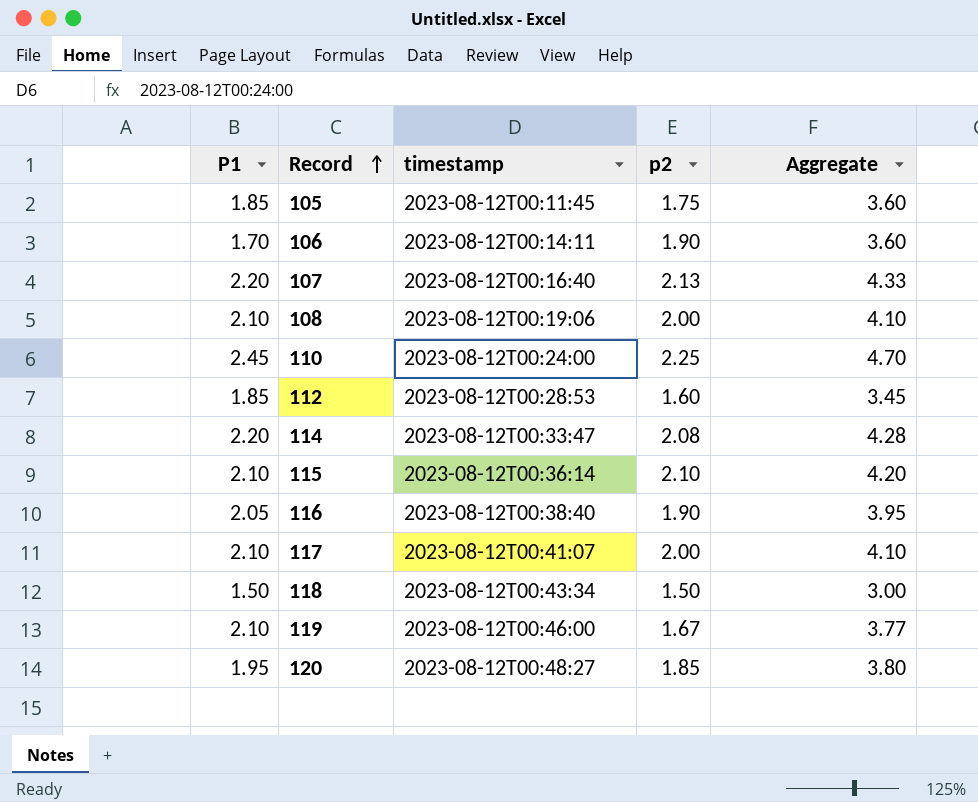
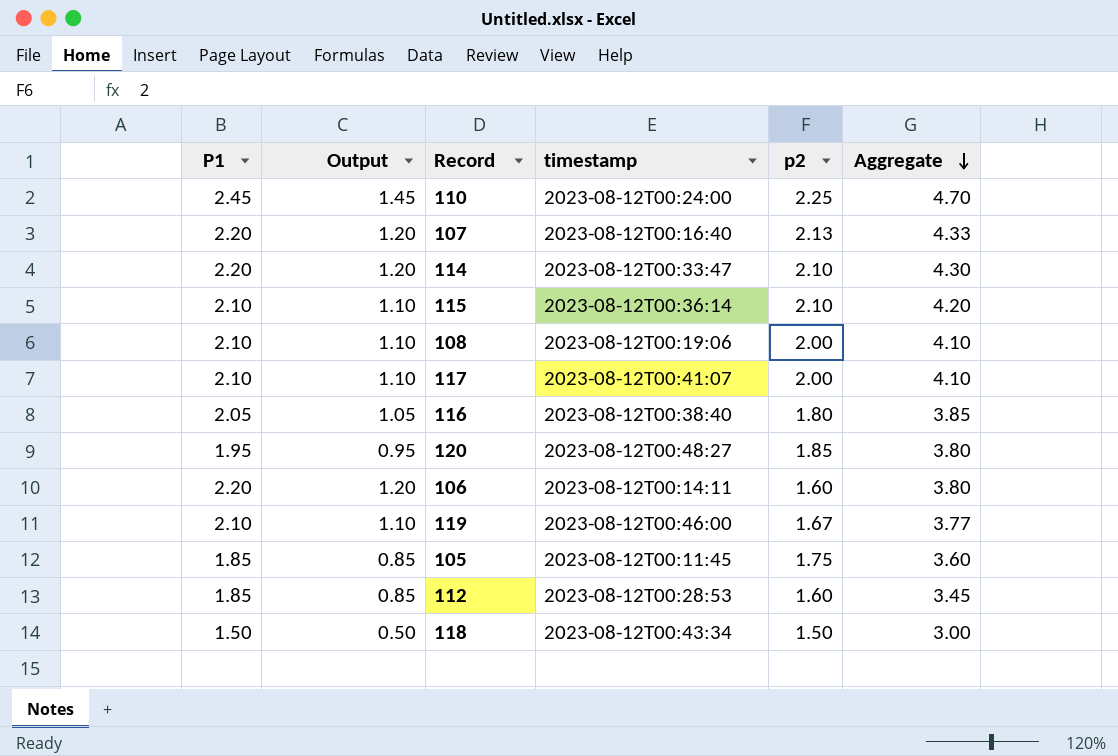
row order: Record ascending -> Aggregate descending
column Output | formula: none -> [P1] - 1
114 | p2: 2.08 -> 2.10
114 | Aggregate: 4.28 -> 4.30
116 | p2: 1.90 -> 1.80
116 | Aggregate: 3.95 -> 3.85
106 | P1: 1.70 -> 2.20
106 | p2: 1.90 -> 1.60
106 | Aggregate: 3.60 -> 3.80

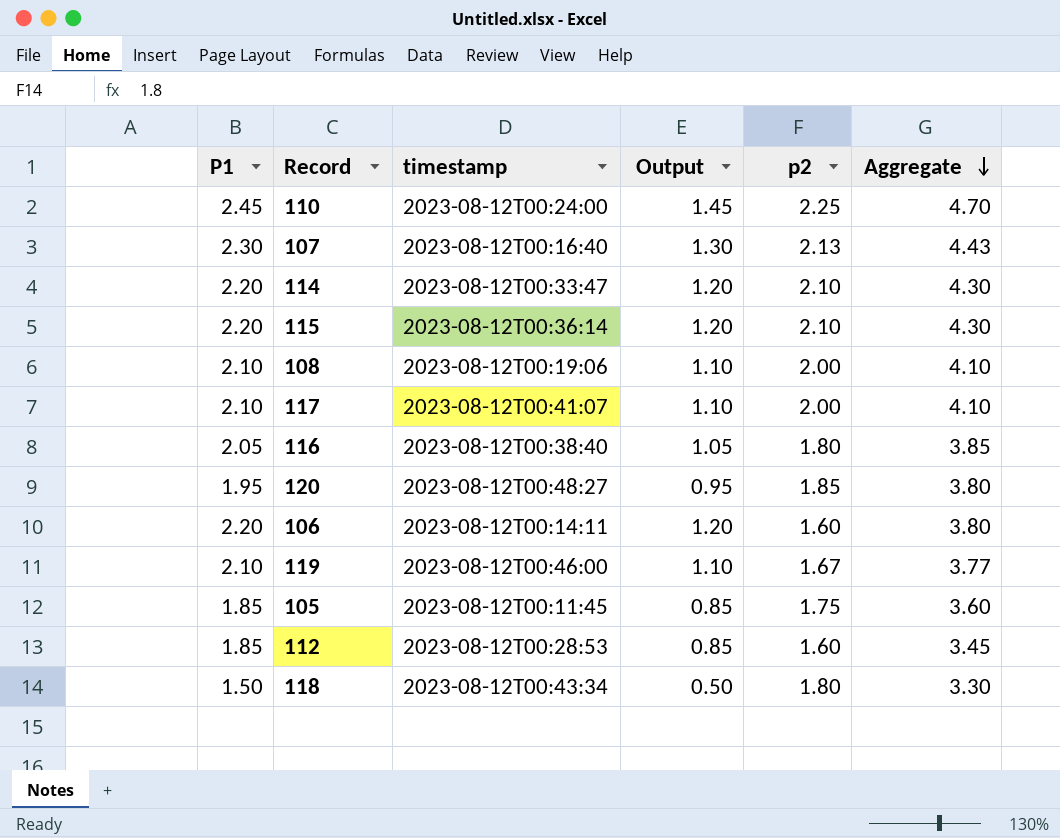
column Output | position: 2 -> 4
107 | P1: 2.20 -> 2.30
107 | Output: 1.20 -> 1.30
107 | Aggregate: 4.33 -> 4.43
115 | P1: 2.10 -> 2.20
115 | Output: 1.10 -> 1.20
115 | Aggregate: 4.20 -> 4.30
118 | p2: 1.50 -> 1.80
118 | Aggregate: 3.00 -> 3.30

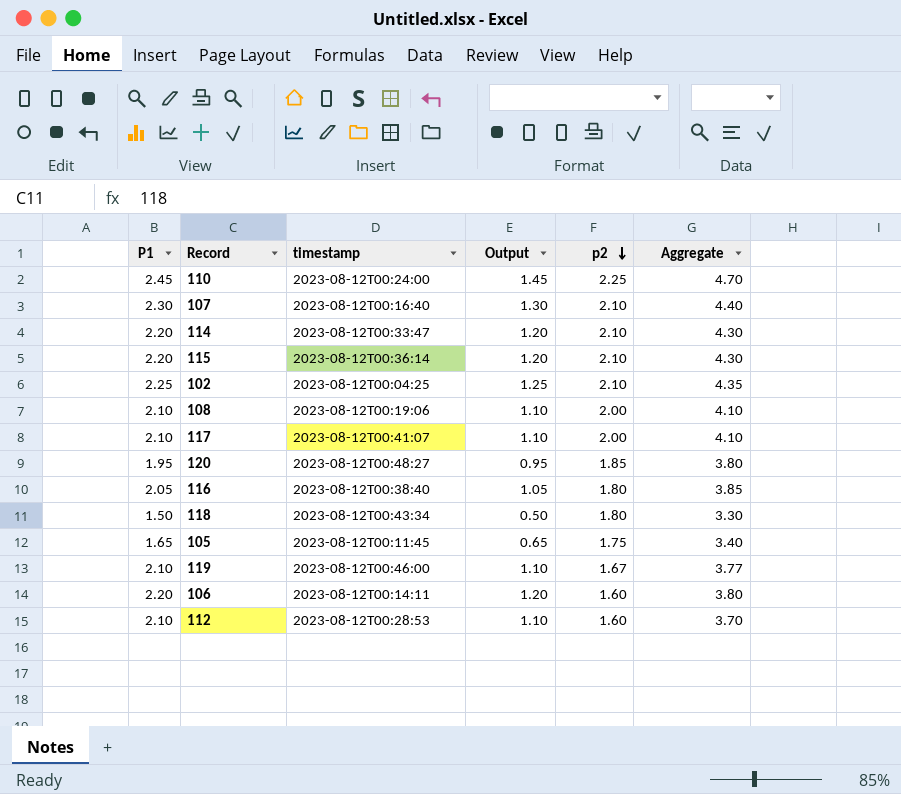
row order: Aggregate descending -> p2 descending
107 | p2: 2.13 -> 2.10
107 | Aggregate: 4.43 -> 4.40
row 102: none -> 2.25 | 2023-08-12T00:04:25 | 1.25 | 2.10 | 4.35
105 | P1: 1.85 -> 1.65
105 | Output: 0.85 -> 0.65
105 | Aggregate: 3.60 -> 3.40
112 | P1: 1.85 -> 2.10
112 | Output: 0.85 -> 1.10
112 | Aggregate: 3.45 -> 3.70

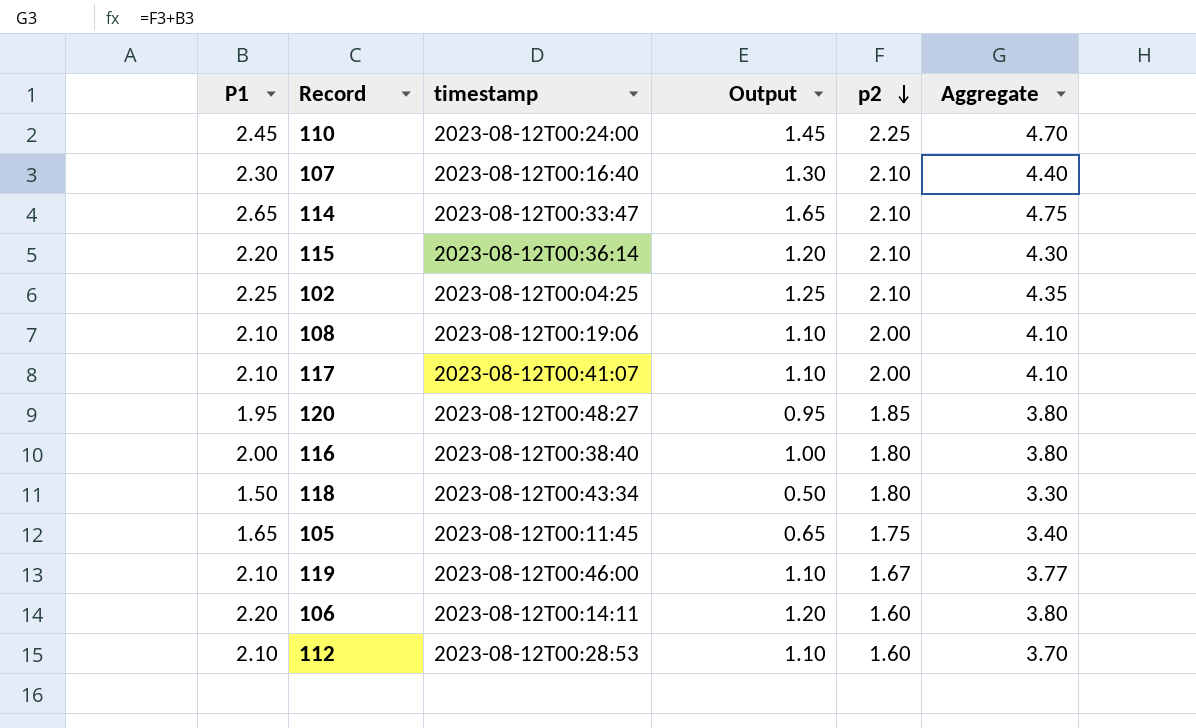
114 | P1: 2.20 -> 2.65
114 | Output: 1.20 -> 1.65
114 | Aggregate: 4.30 -> 4.75
116 | P1: 2.05 -> 2.00
116 | Output: 1.05 -> 1.00
116 | Aggregate: 3.85 -> 3.80

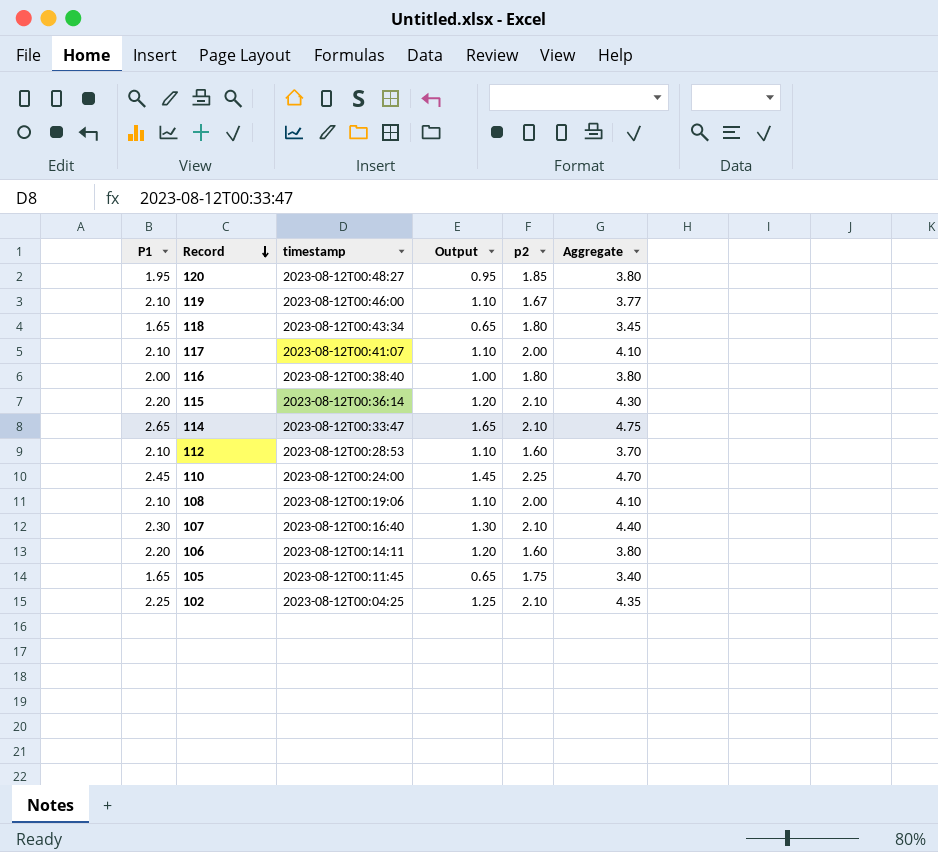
row order: p2 descending -> Record descending
118 | P1: 1.50 -> 1.65
118 | Output: 0.50 -> 0.65
118 | Aggregate: 3.30 -> 3.45

